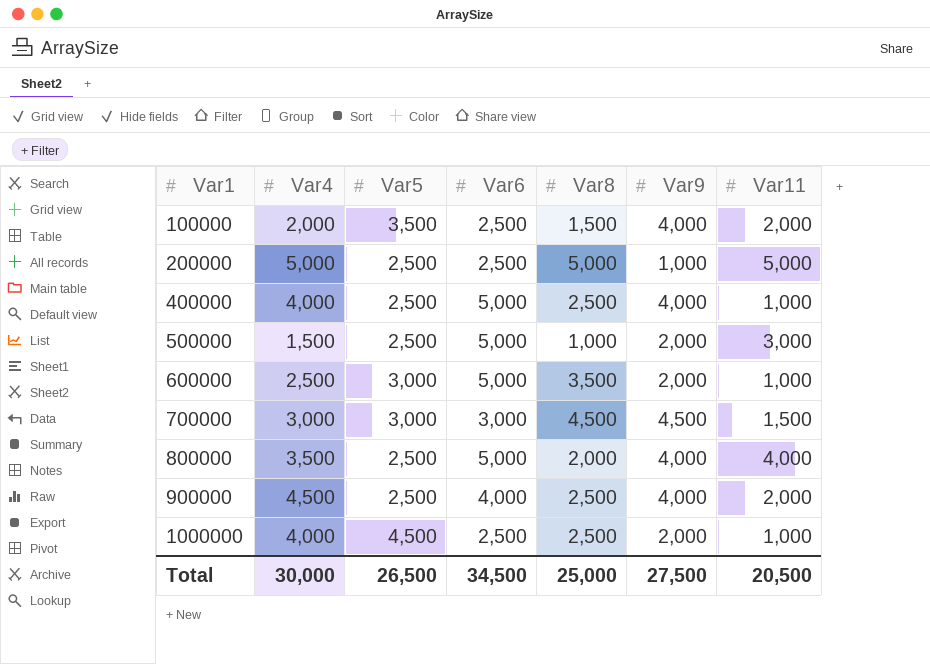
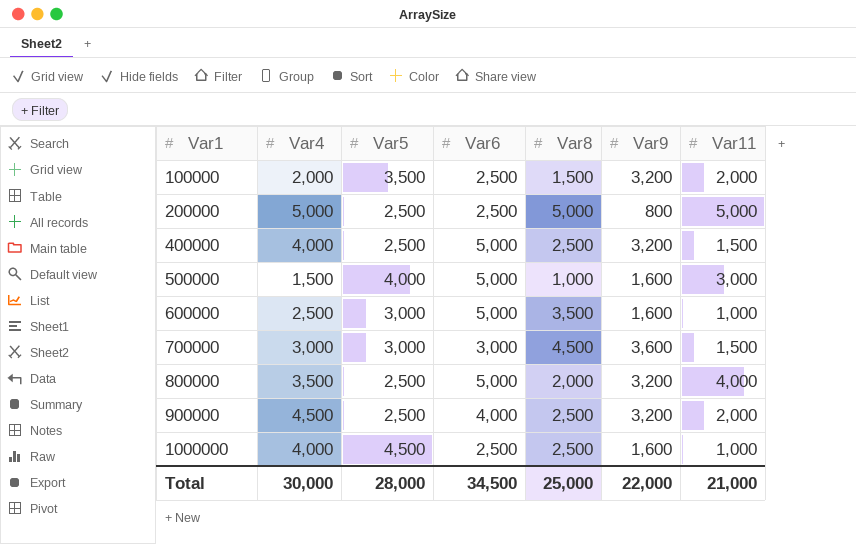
100000 | Var9: 4,000 -> 3,200
200000 | Var9: 1,000 -> 800
400000 | Var9: 4,000 -> 3,200
400000 | Var11: 1,000 -> 1,500
500000 | Var5: 2,500 -> 4,000
500000 | Var9: 2,000 -> 1,600
600000 | Var9: 2,000 -> 1,600
700000 | Var9: 4,500 -> 3,600
800000 | Var9: 4,000 -> 3,200
900000 | Var9: 4,000 -> 3,200
1000000 | Var9: 2,000 -> 1,600
Total | Var5: 26,500 -> 28,000
Total | Var9: 27,500 -> 22,000
Total | Var11: 20,500 -> 21,000

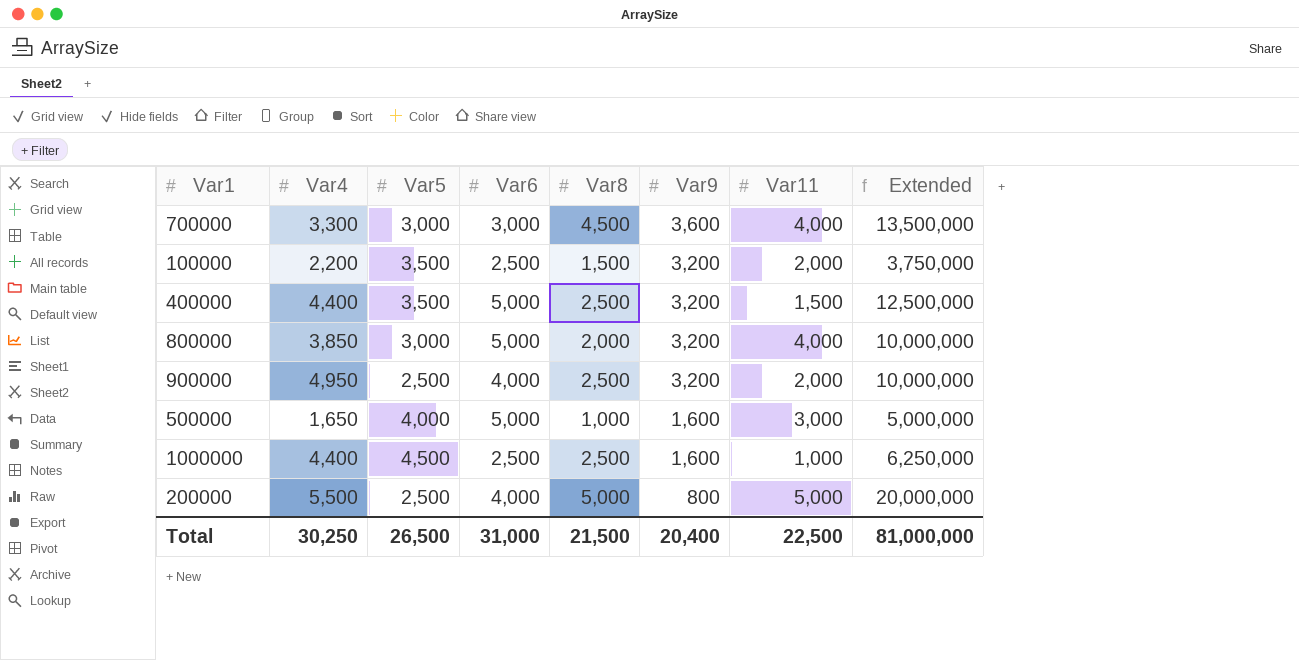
row order: Var1 ascending -> Var9 descending
column Extended | formula: none -> [Var6] * [Var8]
row 600000: 2,500 | 3,000 | 5,000 | 3,500 | 1,600 | 1,000 -> none
700000 | Var4: 3,000 -> 3,300
700000 | Var11: 1,500 -> 4,000
100000 | Var4: 2,000 -> 2,200
400000 | Var4: 4,000 -> 4,400
400000 | Var5: 2,500 -> 3,500
800000 | Var4: 3,500 -> 3,850
800000 | Var5: 2,500 -> 3,000
900000 | Var4: 4,500 -> 4,950
500000 | Var4: 1,500 -> 1,650
1000000 | Var4: 4,000 -> 4,400
200000 | Var4: 5,000 -> 5,500
200000 | Var6: 2,500 -> 4,000
Total | Var4: 30,000 -> 30,250
Total | Var5: 28,000 -> 26,500
Total | Var6: 34,500 -> 31,000
Total | Var8: 25,000 -> 21,500
Total | Var9: 22,000 -> 20,400
Total | Var11: 21,000 -> 22,500

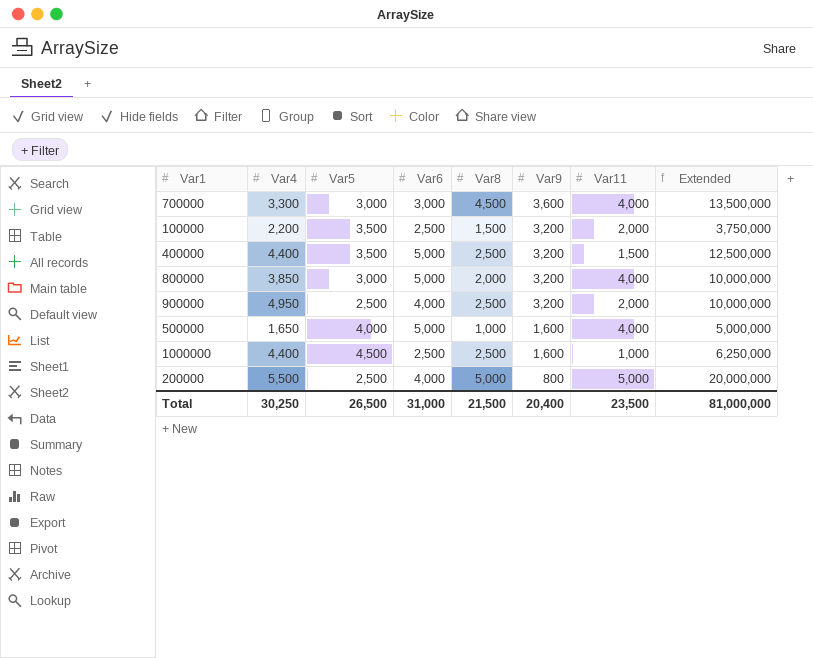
500000 | Var11: 3,000 -> 4,000
Total | Var11: 22,500 -> 23,500

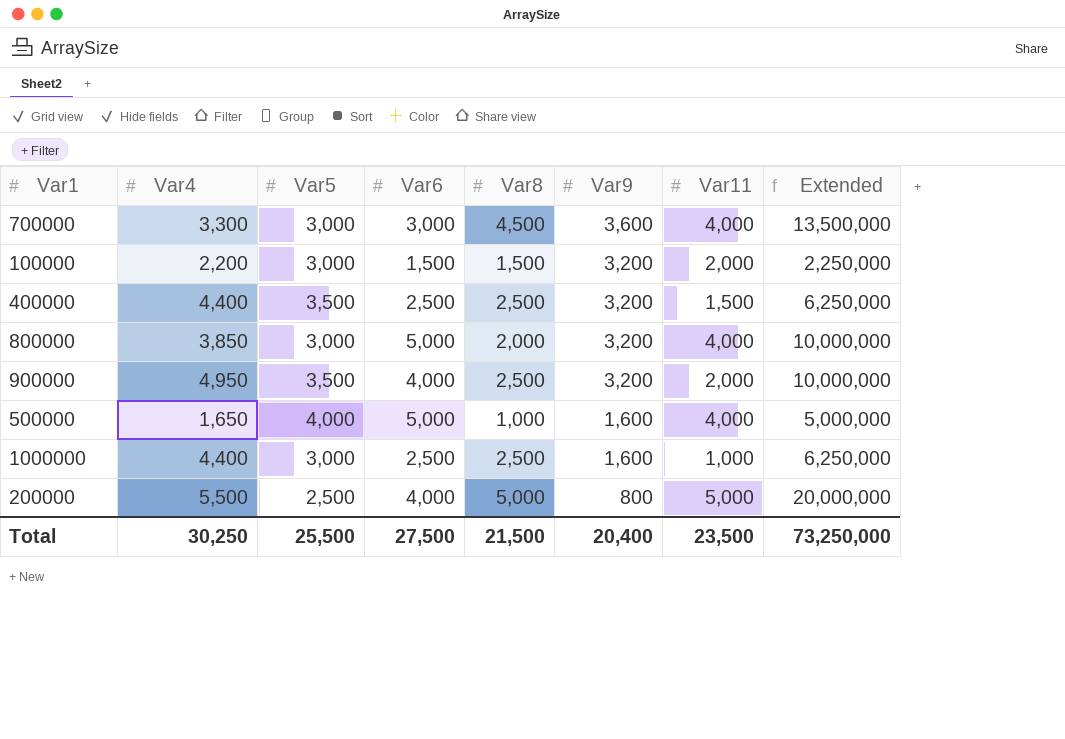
100000 | Var5: 3,500 -> 3,000
100000 | Var6: 2,500 -> 1,500
100000 | Extended: 3,750,000 -> 2,250,000
400000 | Var6: 5,000 -> 2,500
400000 | Extended: 12,500,000 -> 6,250,000
900000 | Var5: 2,500 -> 3,500
1000000 | Var5: 4,500 -> 3,000
Total | Var5: 26,500 -> 25,500
Total | Var6: 31,000 -> 27,500
Total | Extended: 81,000,000 -> 73,250,000

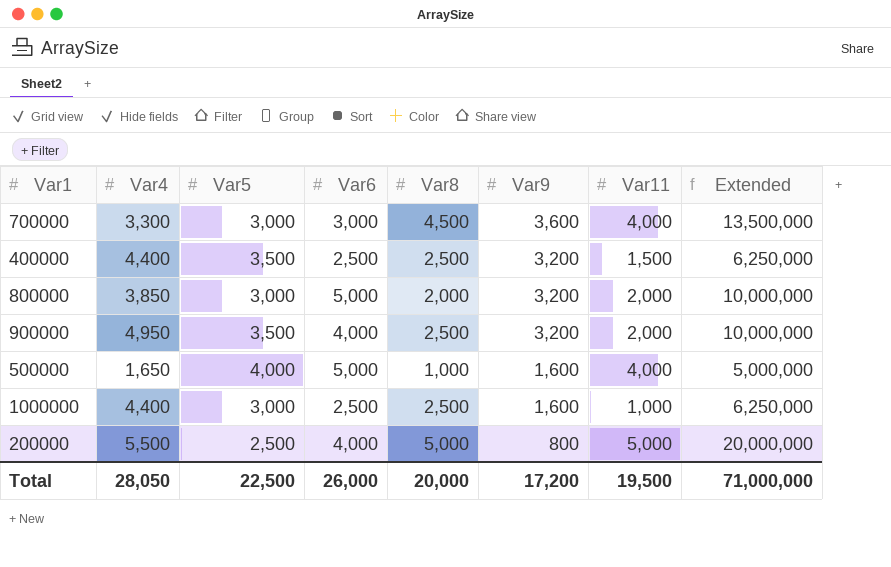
row 100000: 2,200 | 3,000 | 1,500 | 1,500 | 3,200 | 2,000 | 2,250,000 -> none
800000 | Var11: 4,000 -> 2,000
Total | Var4: 30,250 -> 28,050
Total | Var5: 25,500 -> 22,500
Total | Var6: 27,500 -> 26,000
Total | Var8: 21,500 -> 20,000
Total | Var9: 20,400 -> 17,200
Total | Var11: 23,500 -> 19,500
Total | Extended: 73,250,000 -> 71,000,000

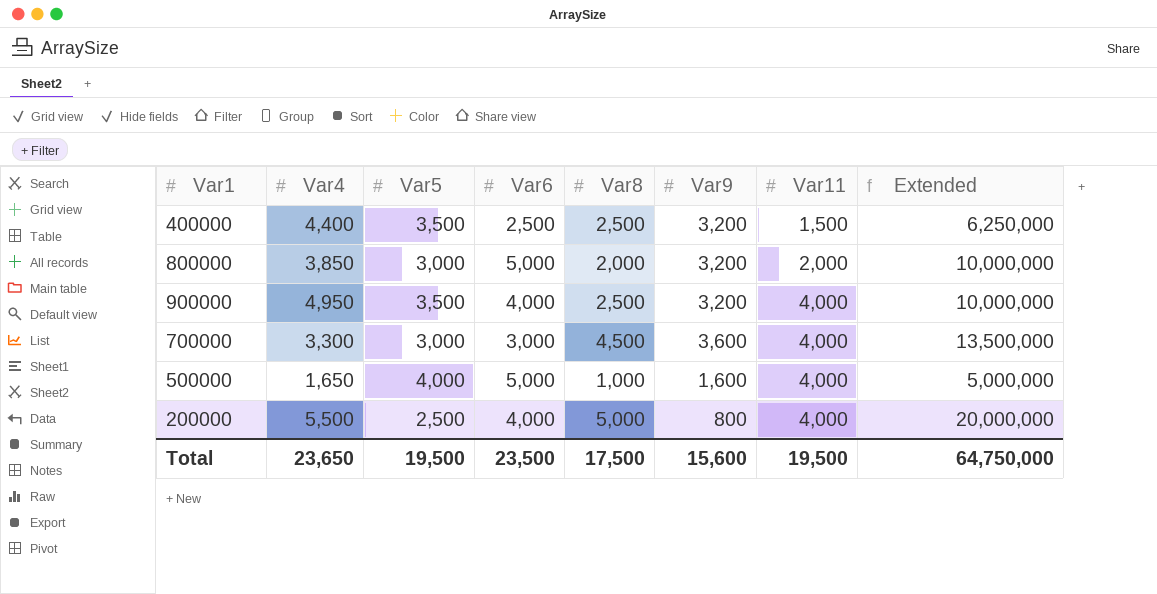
row order: Var9 descending -> Var11 ascending
row 1000000: 4,400 | 3,000 | 2,500 | 2,500 | 1,600 | 1,000 | 6,250,000 -> none
900000 | Var11: 2,000 -> 4,000
200000 | Var11: 5,000 -> 4,000
Total | Var4: 28,050 -> 23,650
Total | Var5: 22,500 -> 19,500
Total | Var6: 26,000 -> 23,500
Total | Var8: 20,000 -> 17,500
Total | Var9: 17,200 -> 15,600
Total | Extended: 71,000,000 -> 64,750,000

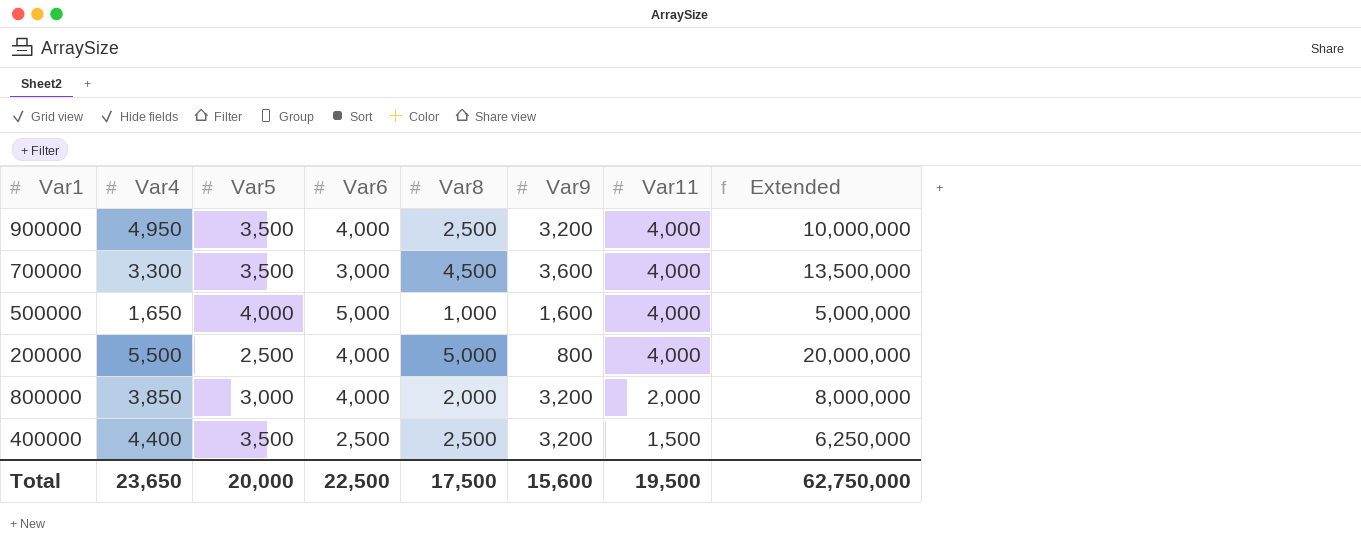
row order: Var11 ascending -> Var11 descending
700000 | Var5: 3,000 -> 3,500
800000 | Var6: 5,000 -> 4,000
800000 | Extended: 10,000,000 -> 8,000,000
Total | Var5: 19,500 -> 20,000
Total | Var6: 23,500 -> 22,500
Total | Extended: 64,750,000 -> 62,750,000

